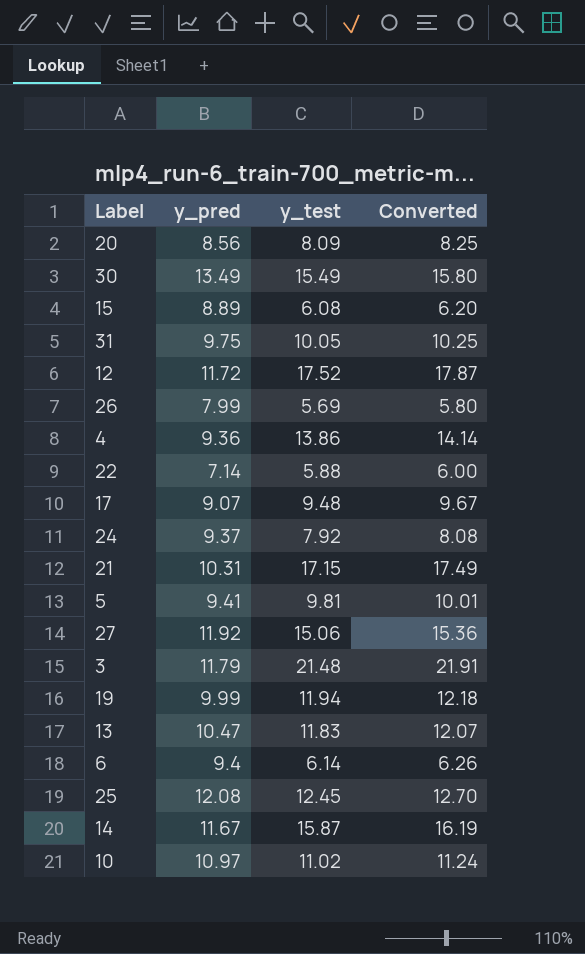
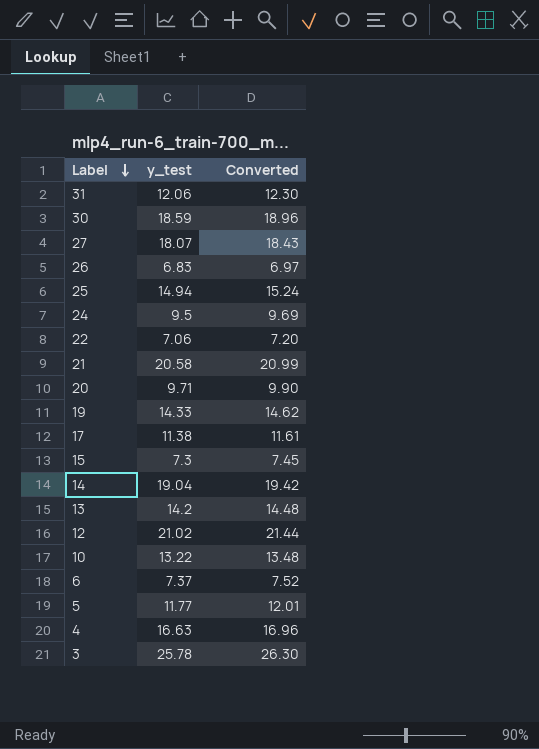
row order: none -> Label descending
column y_pred | position: 2 -> none
31 | y_test: 10.05 -> 12.06
31 | Converted: 10.25 -> 12.30
30 | y_test: 15.49 -> 18.59
30 | Converted: 15.80 -> 18.96
27 | y_test: 15.06 -> 18.07
27 | Converted: 15.36 -> 18.43
26 | y_test: 5.69 -> 6.83
26 | Converted: 5.80 -> 6.97
25 | y_test: 12.45 -> 14.94
25 | Converted: 12.70 -> 15.24
24 | y_test: 7.92 -> 9.5
24 | Converted: 8.08 -> 9.69
22 | y_test: 5.88 -> 7.06
22 | Converted: 6.00 -> 7.20
21 | y_test: 17.15 -> 20.58
21 | Converted: 17.49 -> 20.99
20 | y_test: 8.09 -> 9.71
20 | Converted: 8.25 -> 9.90
19 | y_test: 11.94 -> 14.33
19 | Converted: 12.18 -> 14.62
17 | y_test: 9.48 -> 11.38
17 | Converted: 9.67 -> 11.61
15 | y_test: 6.08 -> 7.3
15 | Converted: 6.20 -> 7.45
14 | y_test: 15.87 -> 19.04
14 | Converted: 16.19 -> 19.42
13 | y_test: 11.83 -> 14.2
13 | Converted: 12.07 -> 14.48
12 | y_test: 17.52 -> 21.02
12 | Converted: 17.87 -> 21.44
10 | y_test: 11.02 -> 13.22
10 | Converted: 11.24 -> 13.48
6 | y_test: 6.14 -> 7.37
6 | Converted: 6.26 -> 7.52
5 | y_test: 9.81 -> 11.77
5 | Converted: 10.01 -> 12.01
4 | y_test: 13.86 -> 16.63
4 | Converted: 14.14 -> 16.96
3 | y_test: 21.48 -> 25.78
3 | Converted: 21.91 -> 26.30

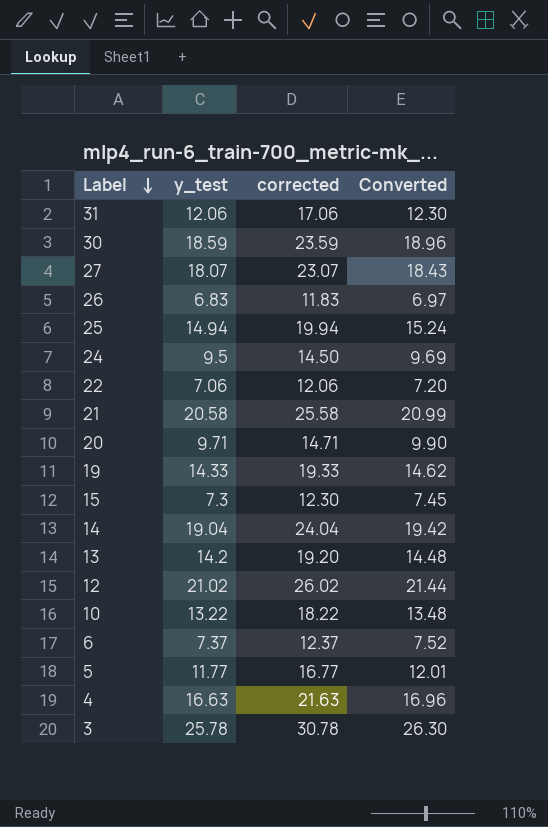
column corrected | formula: none -> [y_test] + 5
row 17: 11.38 | 11.61 -> none

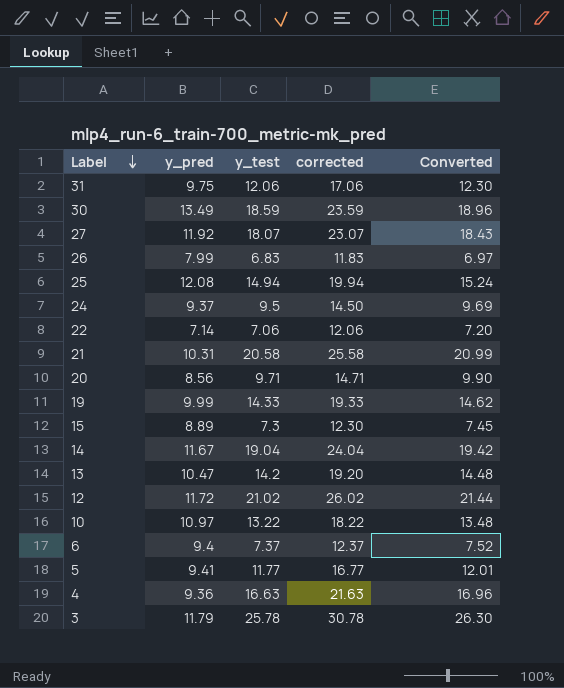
column y_pred | position: none -> 2

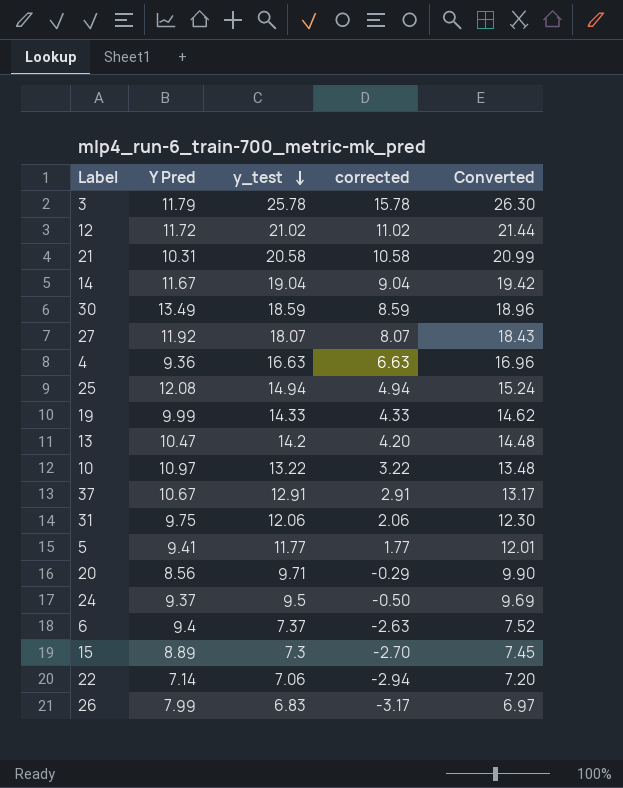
row order: Label descending -> y_test descending
column name: y_pred -> Y Pred
column corrected | formula: [y_test] + 5 -> [y_test] - 10
row 37: none -> 10.67 | 12.91 | 2.91 | 13.17

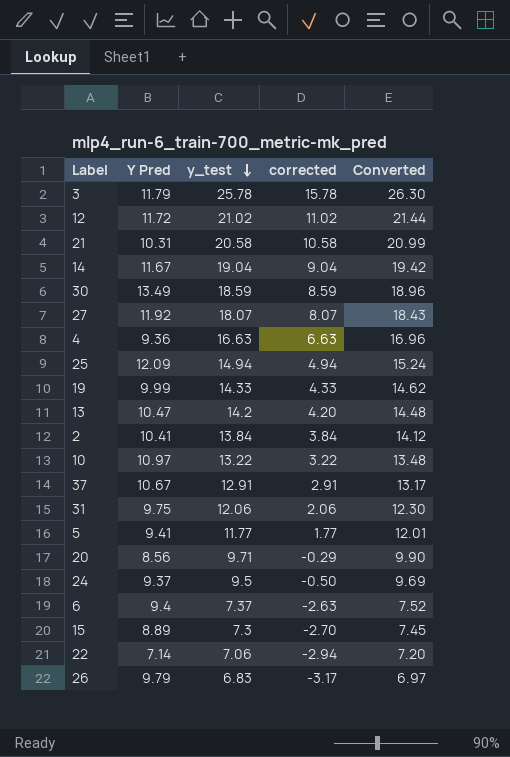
25 | Y Pred: 12.08 -> 12.09
row 2: none -> 10.41 | 13.84 | 3.84 | 14.12
26 | Y Pred: 7.99 -> 9.79

